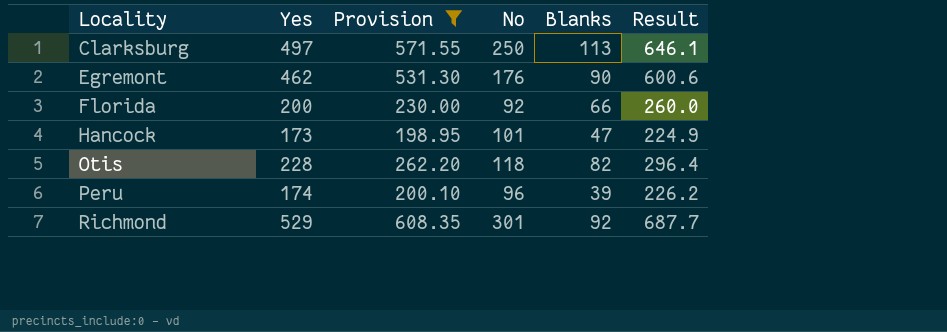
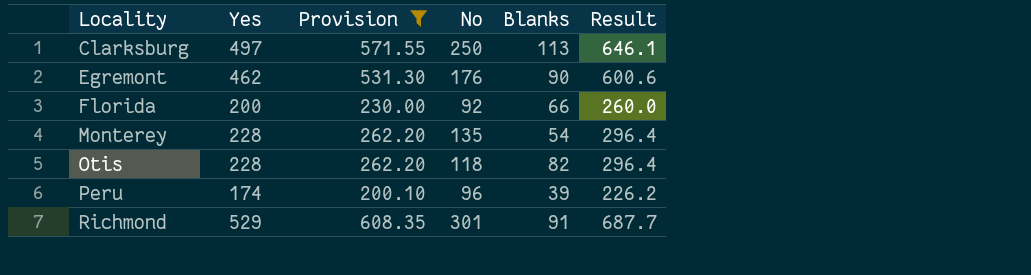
row Hancock: 173 | 198.95 | 101 | 47 | 224.9 -> none
row Monterey: none -> 228 | 262.20 | 135 | 54 | 296.4
Richmond | Blanks: 92 -> 91

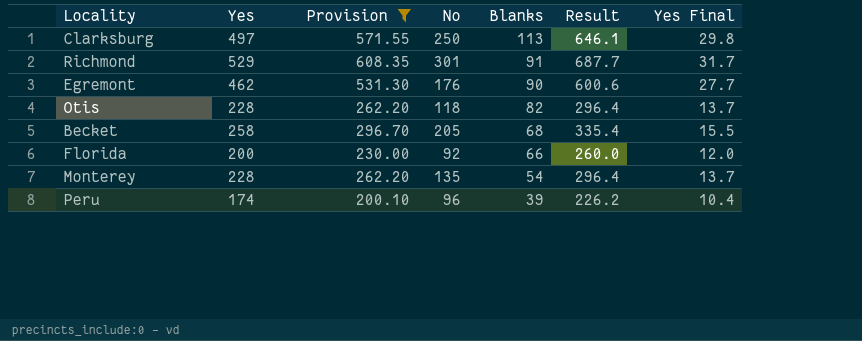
row order: Locality ascending -> Blanks descending
column Yes Final | formula: none -> [Yes] * 0.06
row Becket: none -> 258 | 296.70 | 205 | 68 | 335.4 | 15.5

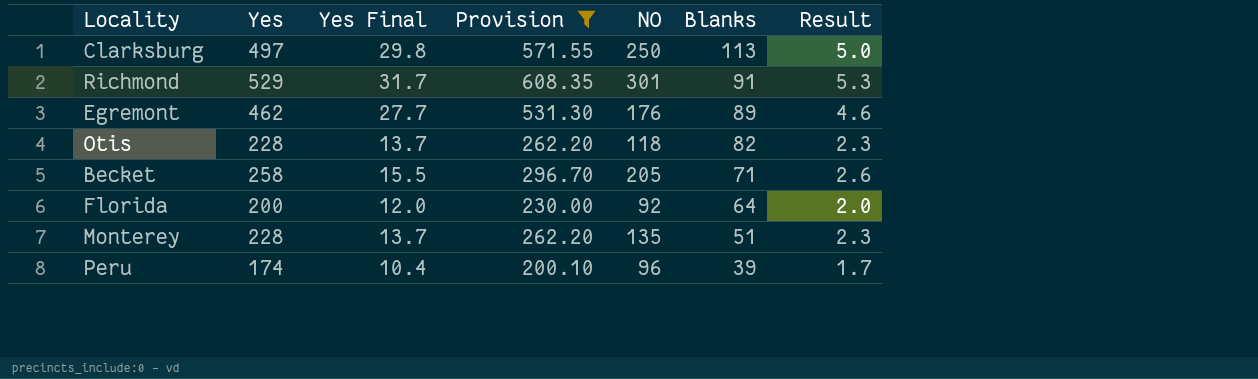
column Yes Final | position: 7 -> 3
column name: No -> NO
column Result | formula: [Yes] * 1.3 -> [Yes] * 0.01
Egremont | Blanks: 90 -> 89
Becket | Blanks: 68 -> 71
Florida | Blanks: 66 -> 64
Monterey | Blanks: 54 -> 51

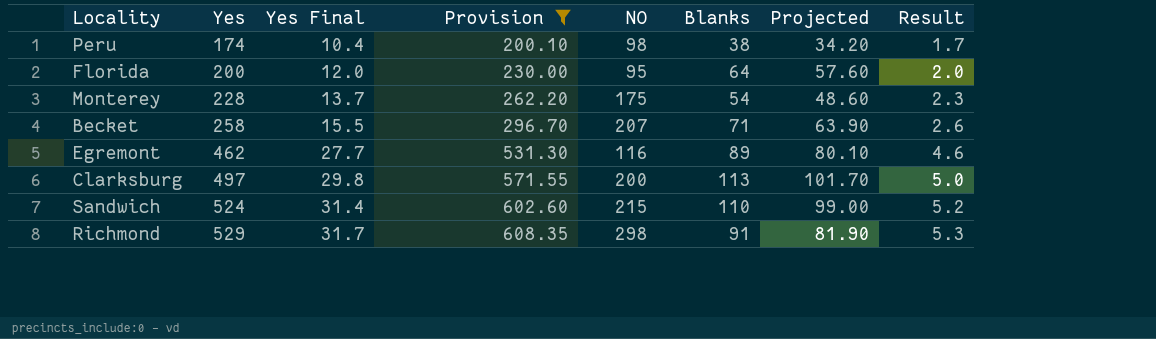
row order: Blanks descending -> Yes ascending
column Projected | formula: none -> [Blanks] * 0.9
row Otis: 228 | 13.7 | 262.20 | 118 | 82 | 2.3 -> none
Peru | NO: 96 -> 98
Peru | Blanks: 39 -> 38
Florida | NO: 92 -> 95
Monterey | NO: 135 -> 175
Monterey | Blanks: 51 -> 54
Becket | NO: 205 -> 207
Egremont | NO: 176 -> 116
Clarksburg | NO: 250 -> 200
row Sandwich: none -> 524 | 31.4 | 602.60 | 215 | 110 | 99.00 | 5.2
Richmond | NO: 301 -> 298

